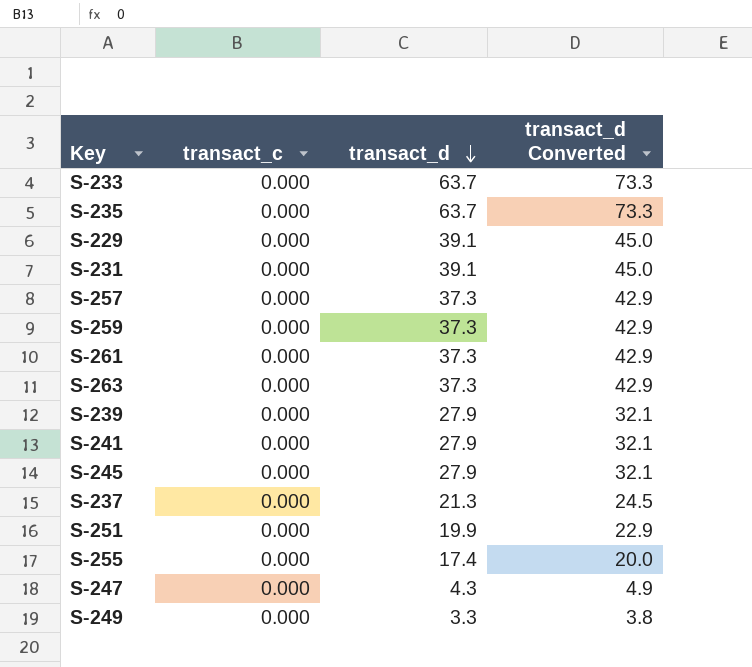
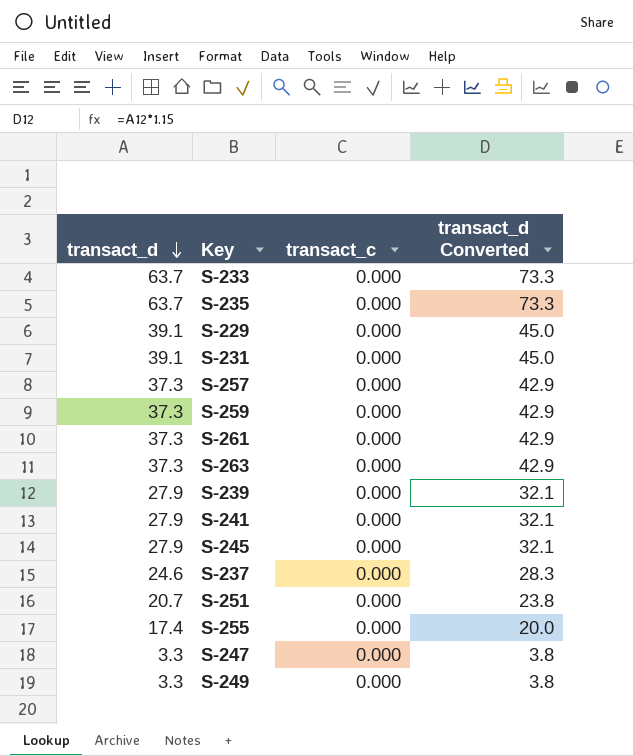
column transact_d | position: 3 -> 1
S-237 | transact_d: 21.3 -> 24.6
S-237 | transact_d Converted: 24.5 -> 28.3
S-251 | transact_d: 19.9 -> 20.7
S-251 | transact_d Converted: 22.9 -> 23.8
S-247 | transact_d: 4.3 -> 3.3
S-247 | transact_d Converted: 4.9 -> 3.8

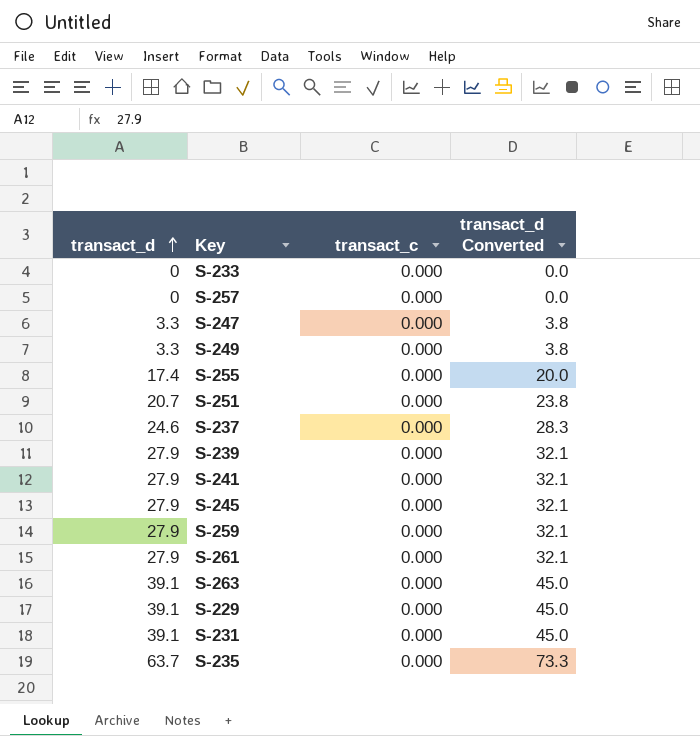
row order: transact_d descending -> transact_d ascending
S-233 | transact_d: 63.7 -> 0
S-233 | transact_d Converted: 73.3 -> 0.0
S-257 | transact_d: 37.3 -> 0
S-257 | transact_d Converted: 42.9 -> 0.0
S-259 | transact_d: 37.3 -> 27.9
S-259 | transact_d Converted: 42.9 -> 32.1
S-261 | transact_d: 37.3 -> 27.9
S-261 | transact_d Converted: 42.9 -> 32.1
S-263 | transact_d: 37.3 -> 39.1
S-263 | transact_d Converted: 42.9 -> 45.0

